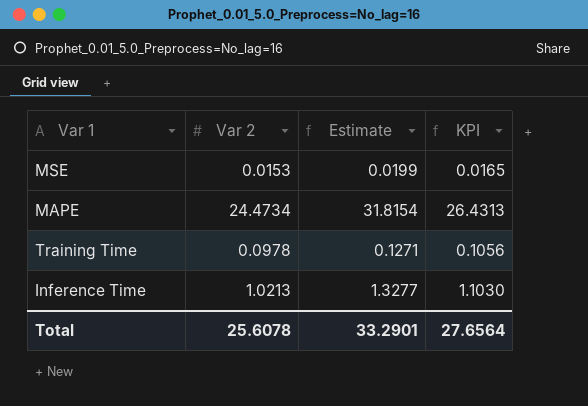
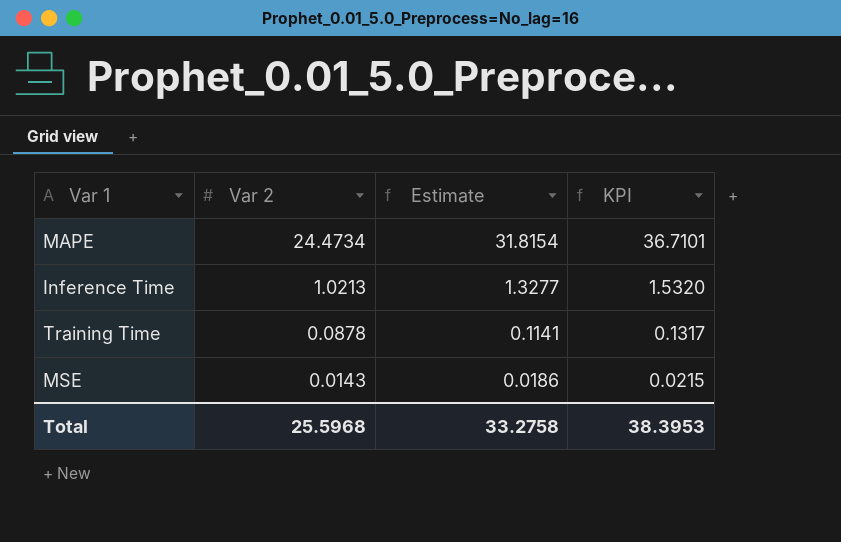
row order: none -> Var 2 descending
column KPI | formula: [Var 2] * 1.08 -> [Var 2] * 1.5
Training Time | Var 2: 0.0978 -> 0.0878
Training Time | Estimate: 0.1271 -> 0.1141
MSE | Var 2: 0.0153 -> 0.0143
MSE | Estimate: 0.0199 -> 0.0186
Total | Var 2: 25.6078 -> 25.5968
Total | Estimate: 33.2901 -> 33.2758
Total | KPI: 27.6564 -> 38.3953

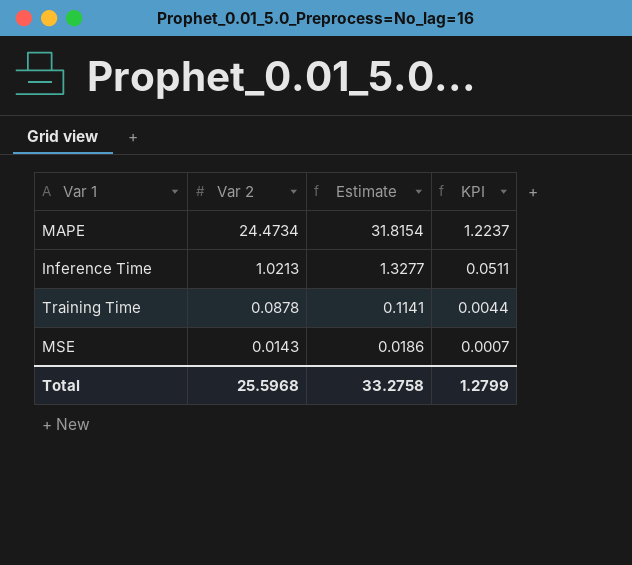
column KPI | formula: [Var 2] * 1.5 -> [Var 2] * 0.05
Total | KPI: 38.3953 -> 1.2799

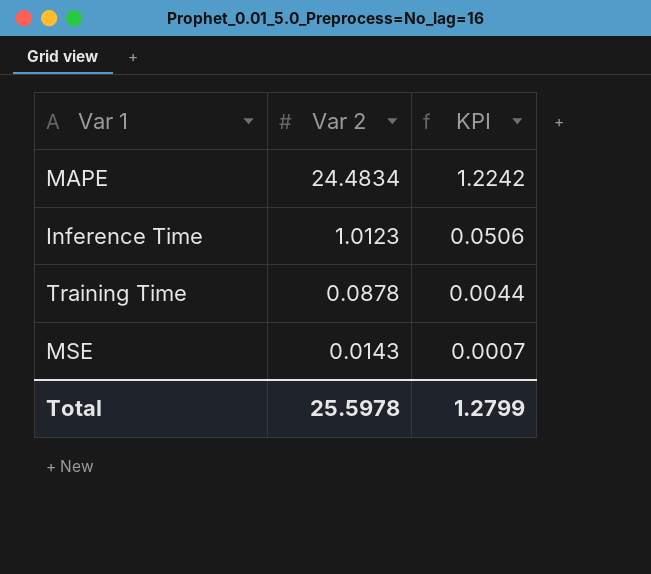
column Estimate | formula: [Var 2] * 1.3 -> none
MAPE | Var 2: 24.4734 -> 24.4834
MAPE | KPI: 1.2237 -> 1.2242
Inference Time | Var 2: 1.0213 -> 1.0123
Inference Time | KPI: 0.0511 -> 0.0506
Total | Var 2: 25.5968 -> 25.5978

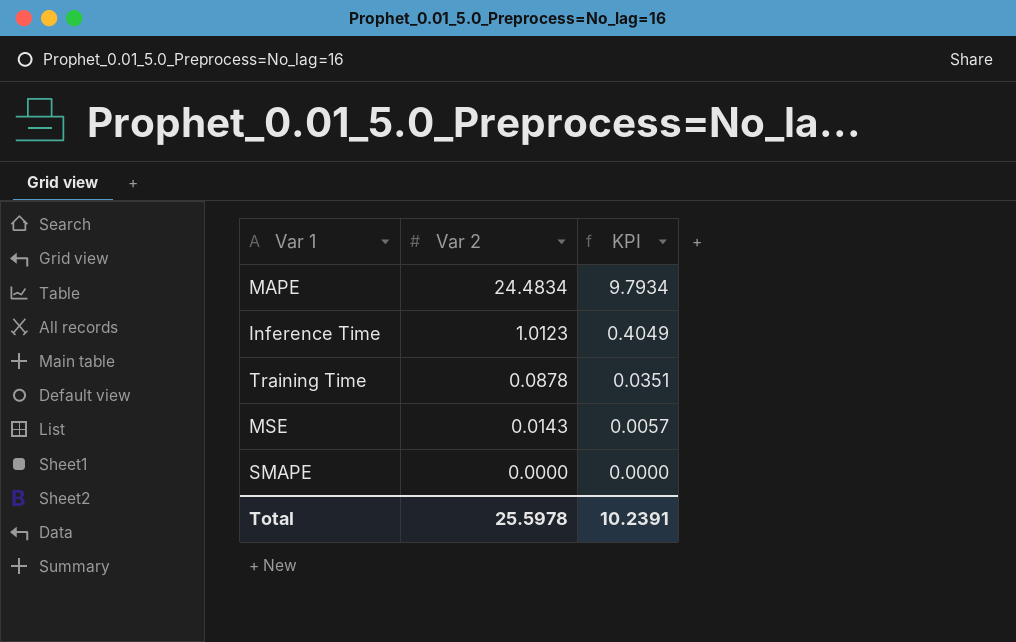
column KPI | formula: [Var 2] * 0.05 -> [Var 2] * 0.4
row SMAPE: none -> 0.0000 | 0.0000
Total | KPI: 1.2799 -> 10.2391

